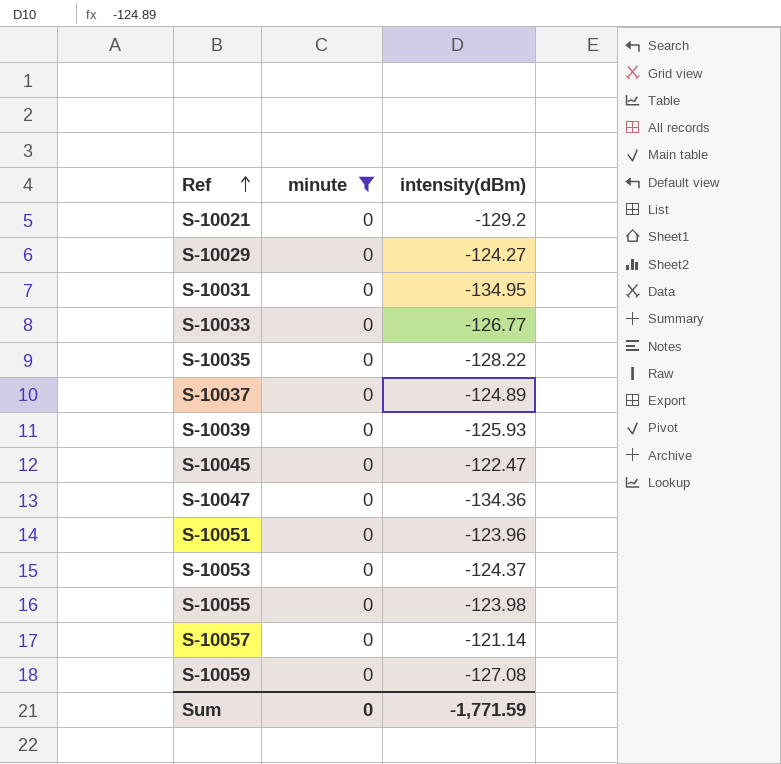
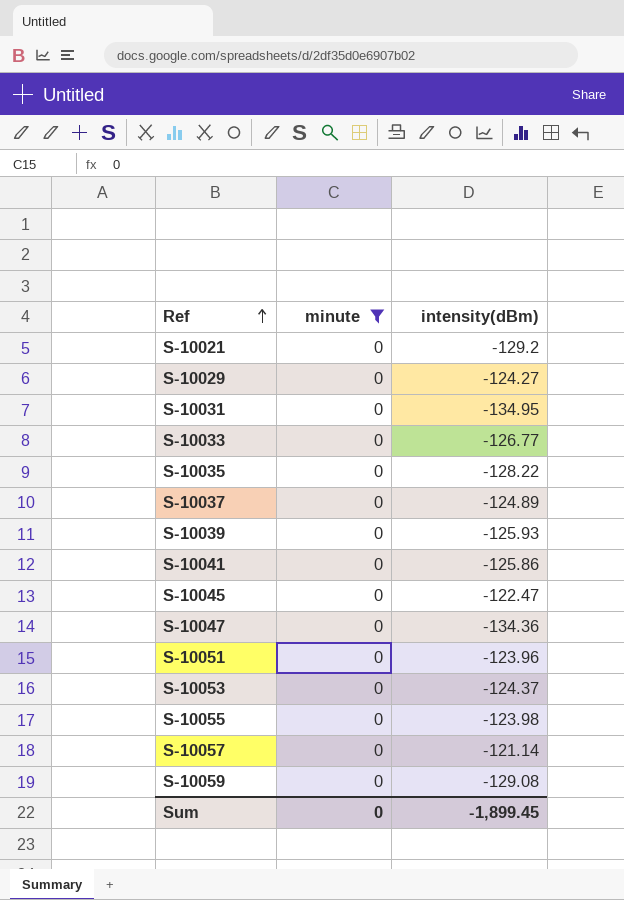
row S-10041: none -> 0 | -125.86
S-10059 | intensity(dBm): -127.08 -> -129.08
Sum | intensity(dBm): -1,771.59 -> -1,899.45

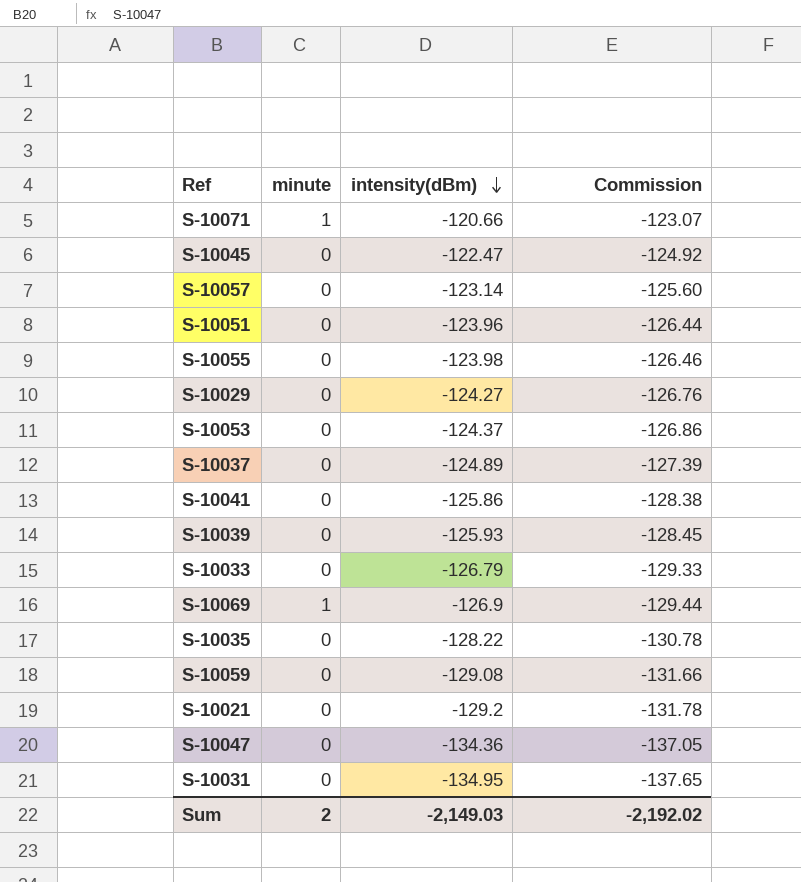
filter: minute = 0 -> none
row order: Ref ascending -> intensity(dBm) descending
column Commission | formula: none -> [intensity(dBm)] * 1.02
S-10057 | intensity(dBm): -121.14 -> -123.14
S-10033 | intensity(dBm): -126.77 -> -126.79
Sum | minute: 0 -> 2
Sum | intensity(dBm): -1,899.45 -> -2,149.03

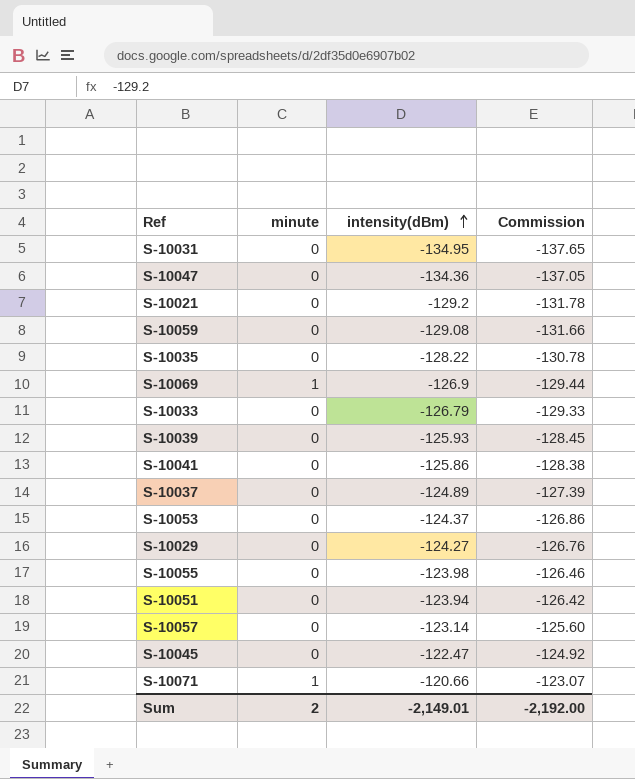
row order: intensity(dBm) descending -> intensity(dBm) ascending
S-10051 | intensity(dBm): -123.96 -> -123.94
S-10051 | Commission: -126.44 -> -126.42
Sum | intensity(dBm): -2,149.03 -> -2,149.01
Sum | Commission: -2,192.02 -> -2,192.00

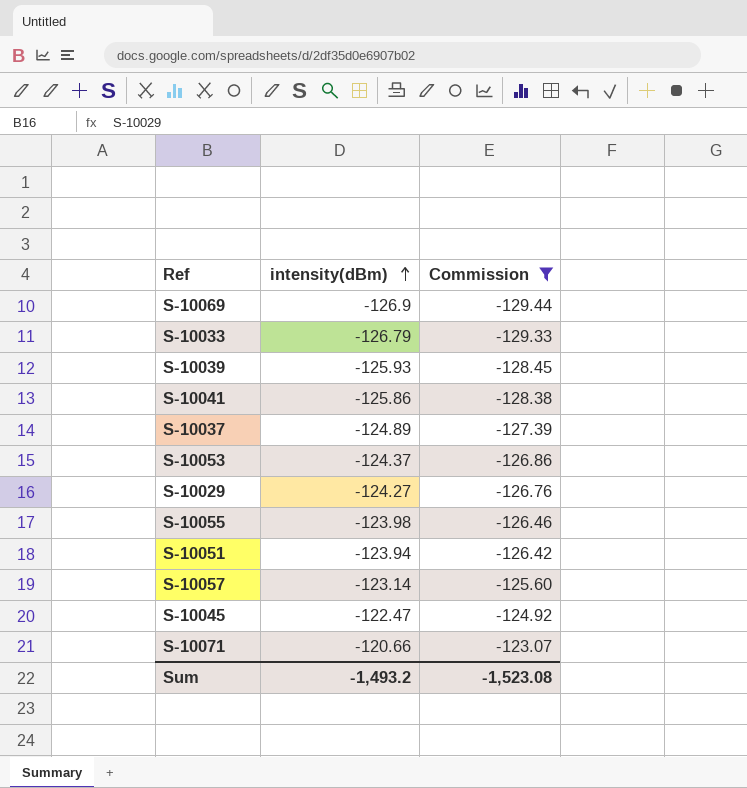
filter: none -> Commission >= -129.44
column minute | position: 2 -> none
Sum | intensity(dBm): -2,149.01 -> -1,493.2
Sum | Commission: -2,192.00 -> -1,523.08

